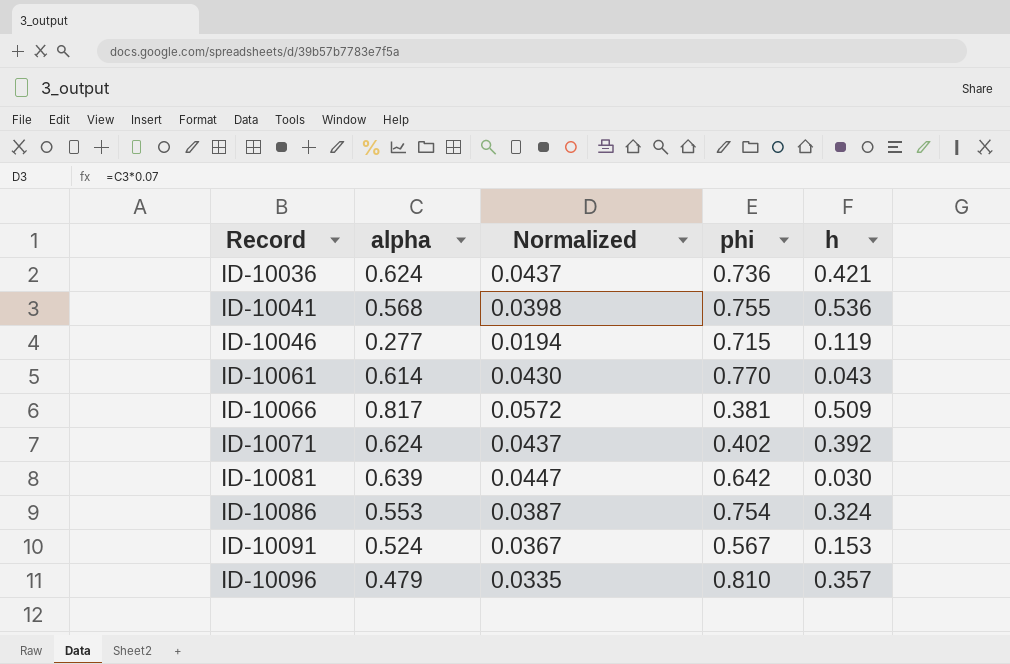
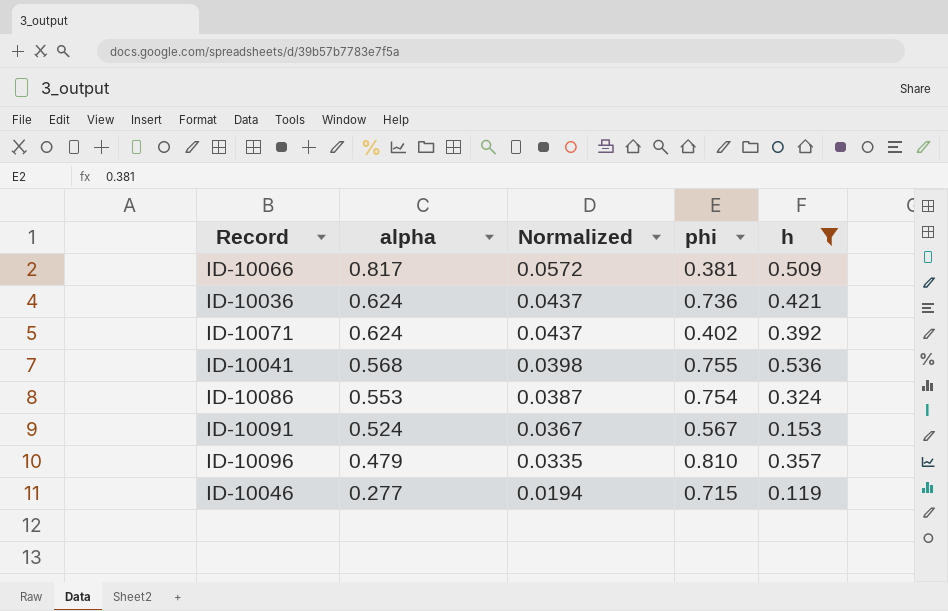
filter: none -> h >= 0.119
row order: Record ascending -> alpha descending

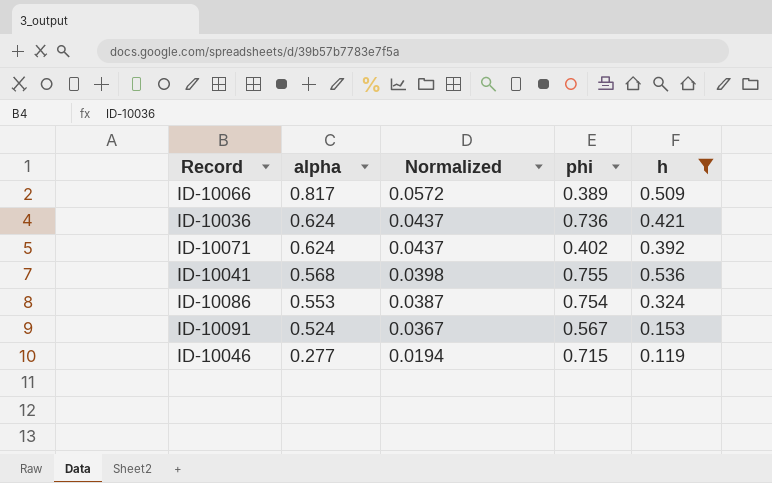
row ID-10096: 0.479 | 0.0335 | 0.810 | 0.357 -> none
ID-10066 | phi: 0.381 -> 0.389

